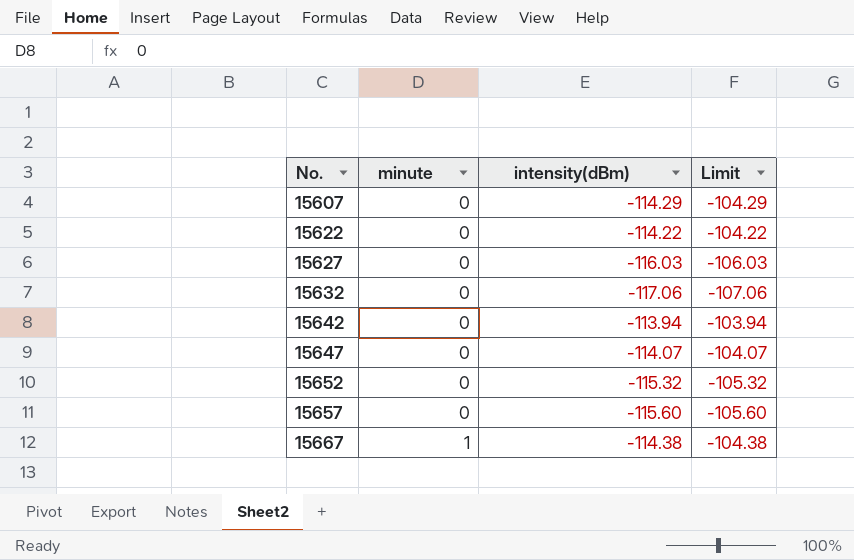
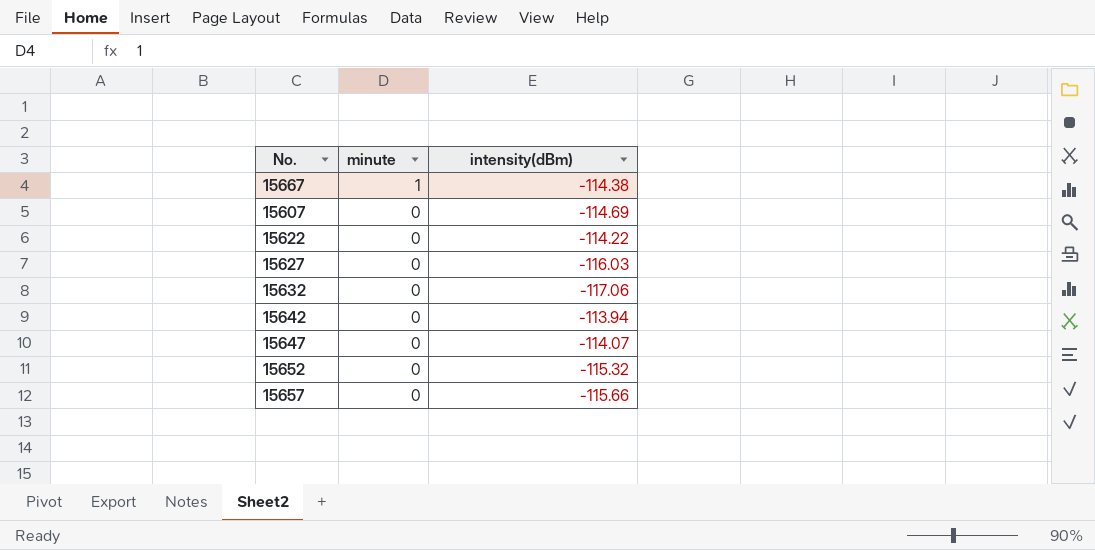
row order: No. ascending -> minute descending
column Limit | formula: [intensity(dBm)] + 10 -> none
15607 | intensity(dBm): -114.29 -> -114.69
15657 | intensity(dBm): -115.60 -> -115.66

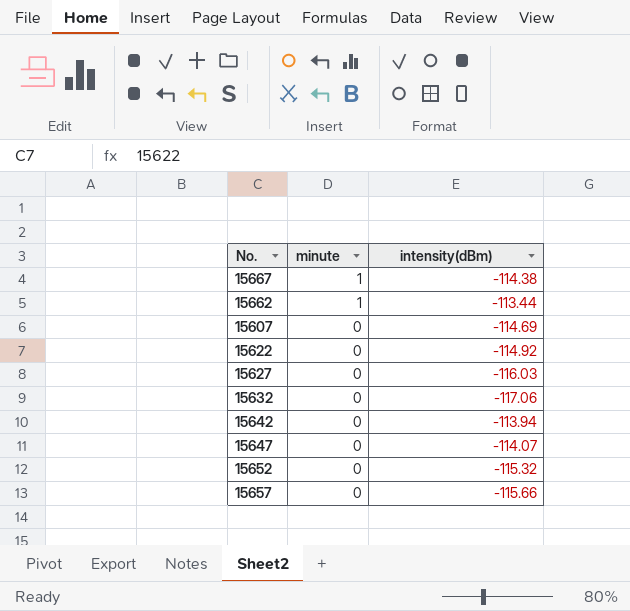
row 15662: none -> 1 | -113.44
15622 | intensity(dBm): -114.22 -> -114.92

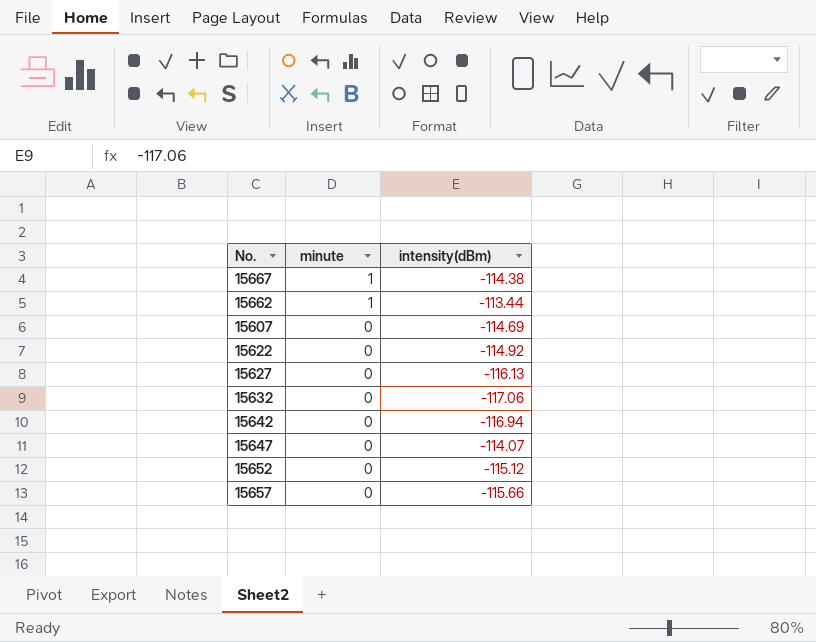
15627 | intensity(dBm): -116.03 -> -116.13
15642 | intensity(dBm): -113.94 -> -116.94
15652 | intensity(dBm): -115.32 -> -115.12

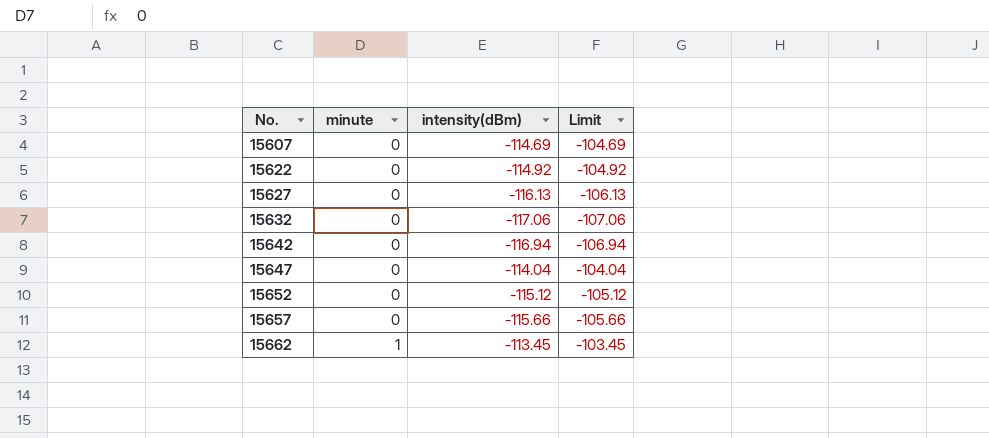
row order: minute descending -> No. ascending
column Limit | formula: none -> [intensity(dBm)] + 10
row 15667: 1 | -114.38 -> none
15647 | intensity(dBm): -114.07 -> -114.04
15662 | intensity(dBm): -113.44 -> -113.45

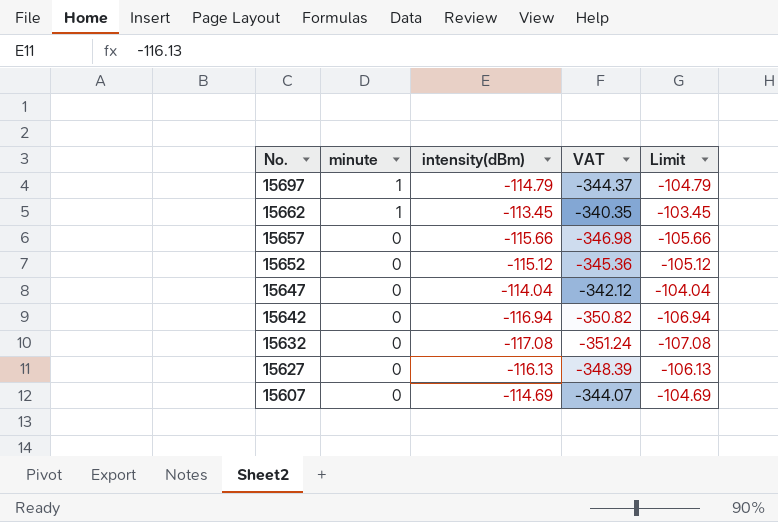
row order: No. ascending -> No. descending
column VAT | formula: none -> [intensity(dBm)] * 3
row 15622: 0 | -114.92 | -104.92 -> none
row 15697: none -> 1 | -114.79 | -344.37 | -104.79
15632 | intensity(dBm): -117.06 -> -117.08
15632 | Limit: -107.06 -> -107.08

